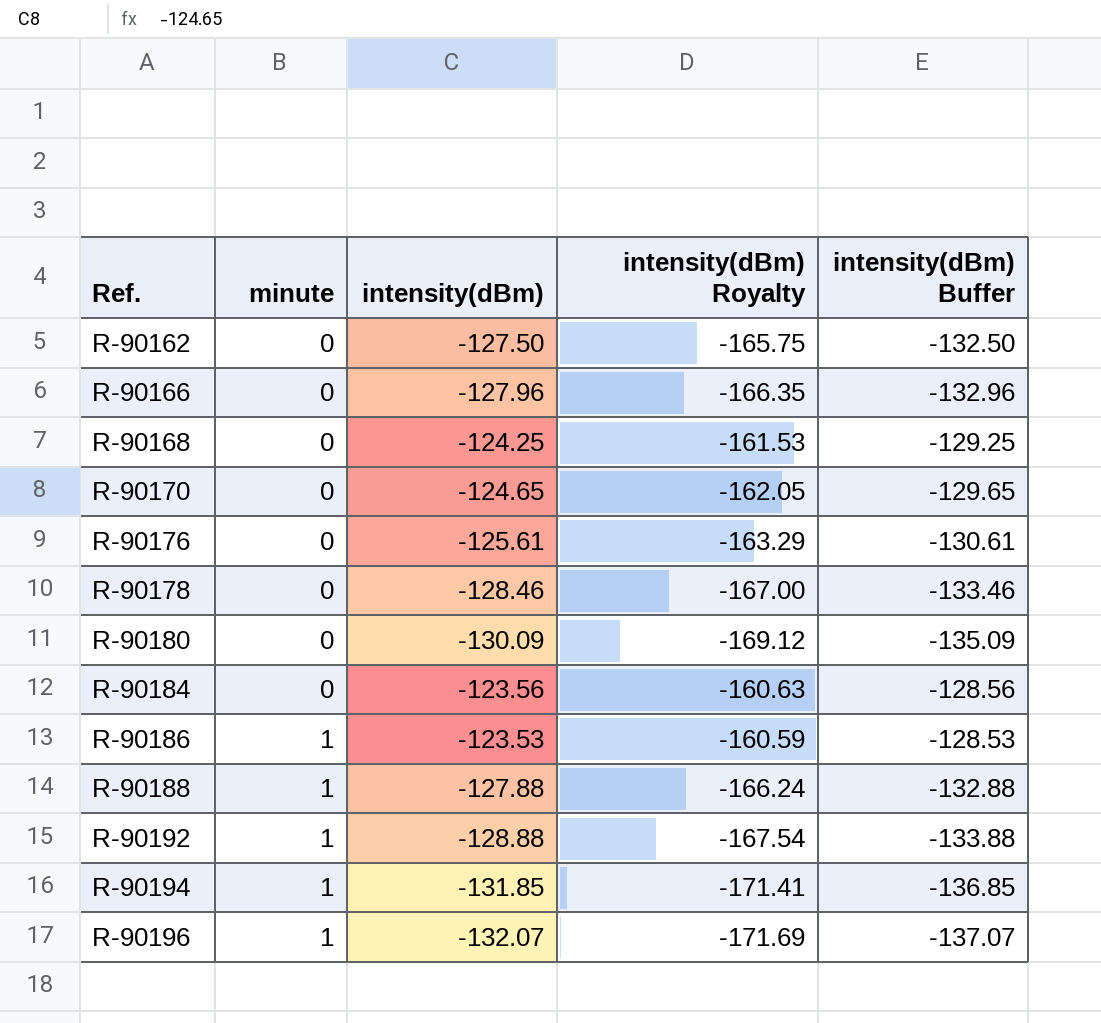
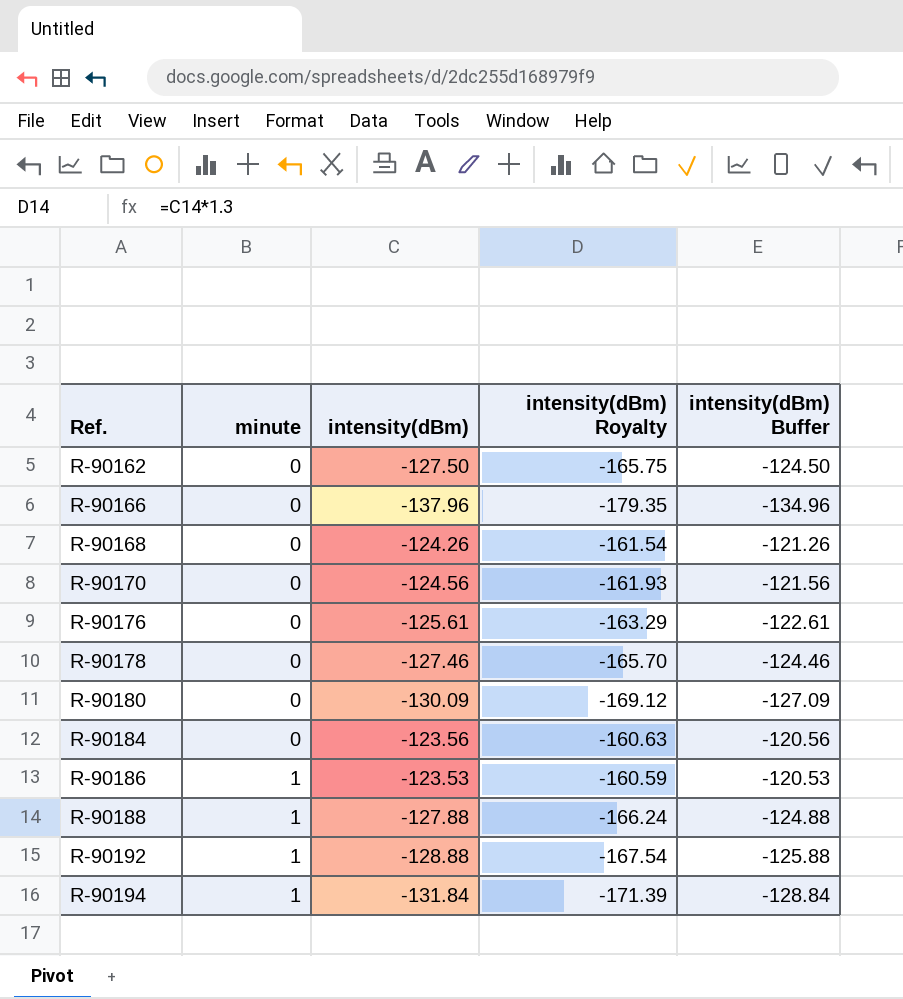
column intensity(dBm) Buffer | formula: [intensity(dBm)] - 5 -> [intensity(dBm)] + 3
row R-90196: 1 | -132.07 | -171.69 | -137.07 -> none
R-90166 | intensity(dBm): -127.96 -> -137.96
R-90166 | intensity(dBm) Royalty: -166.35 -> -179.35
R-90168 | intensity(dBm): -124.25 -> -124.26
R-90168 | intensity(dBm) Royalty: -161.53 -> -161.54
R-90170 | intensity(dBm): -124.65 -> -124.56
R-90170 | intensity(dBm) Royalty: -162.05 -> -161.93
R-90178 | intensity(dBm): -128.46 -> -127.46
R-90178 | intensity(dBm) Royalty: -167.00 -> -165.70
R-90194 | intensity(dBm): -131.85 -> -131.84
R-90194 | intensity(dBm) Royalty: -171.41 -> -171.39

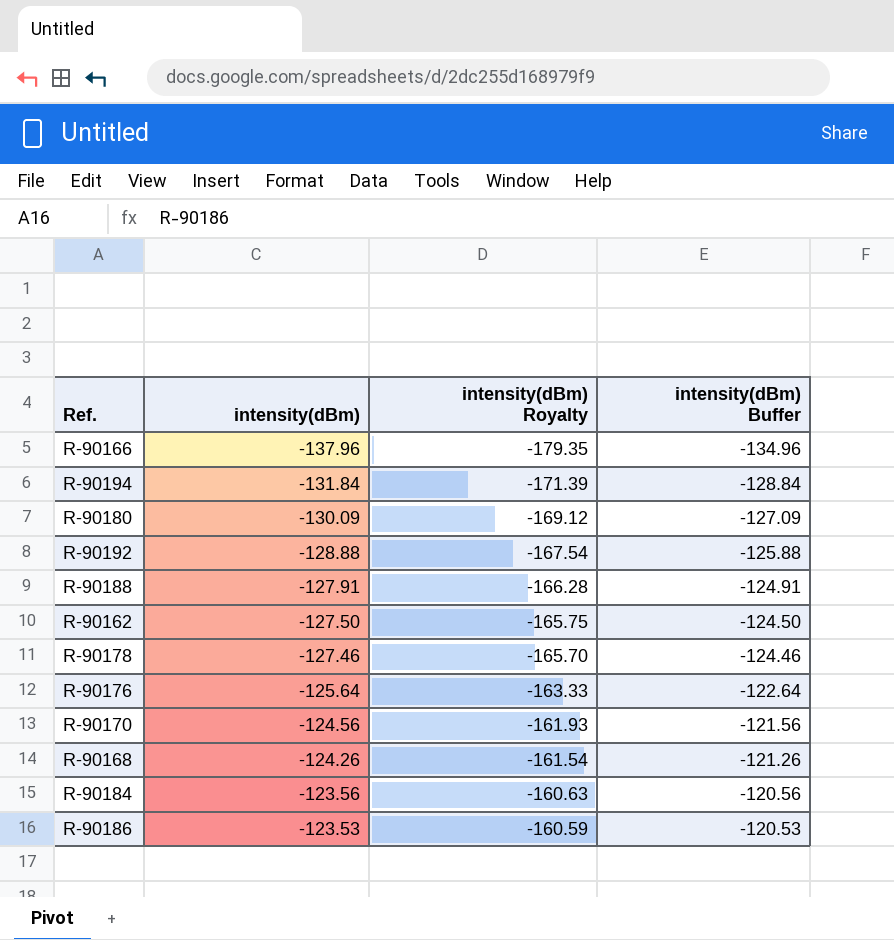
row order: Ref. ascending -> intensity(dBm) ascending
column minute | position: 2 -> none
R-90188 | intensity(dBm): -127.88 -> -127.91
R-90188 | intensity(dBm) Royalty: -166.24 -> -166.28
R-90188 | intensity(dBm) Buffer: -124.88 -> -124.91
R-90176 | intensity(dBm): -125.61 -> -125.64
R-90176 | intensity(dBm) Royalty: -163.29 -> -163.33
R-90176 | intensity(dBm) Buffer: -122.61 -> -122.64

